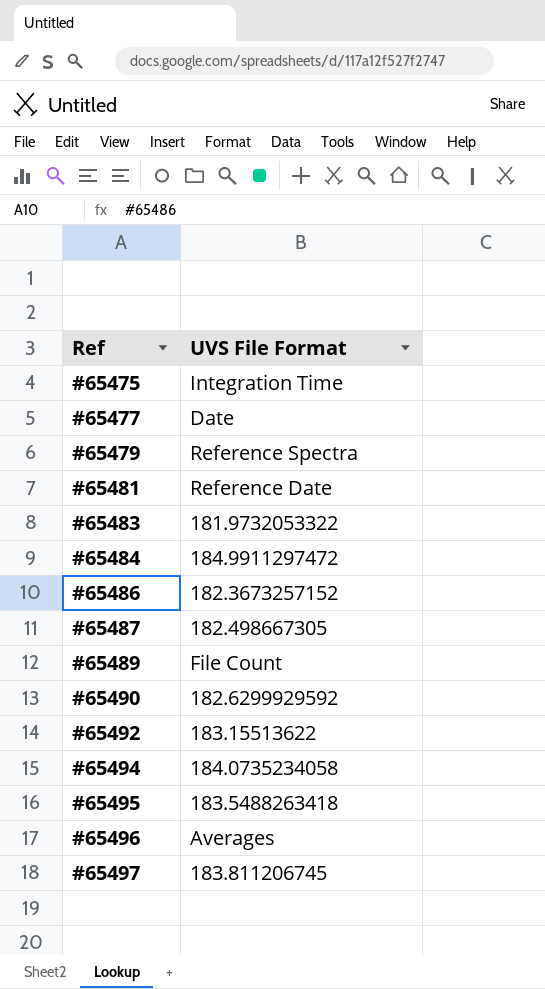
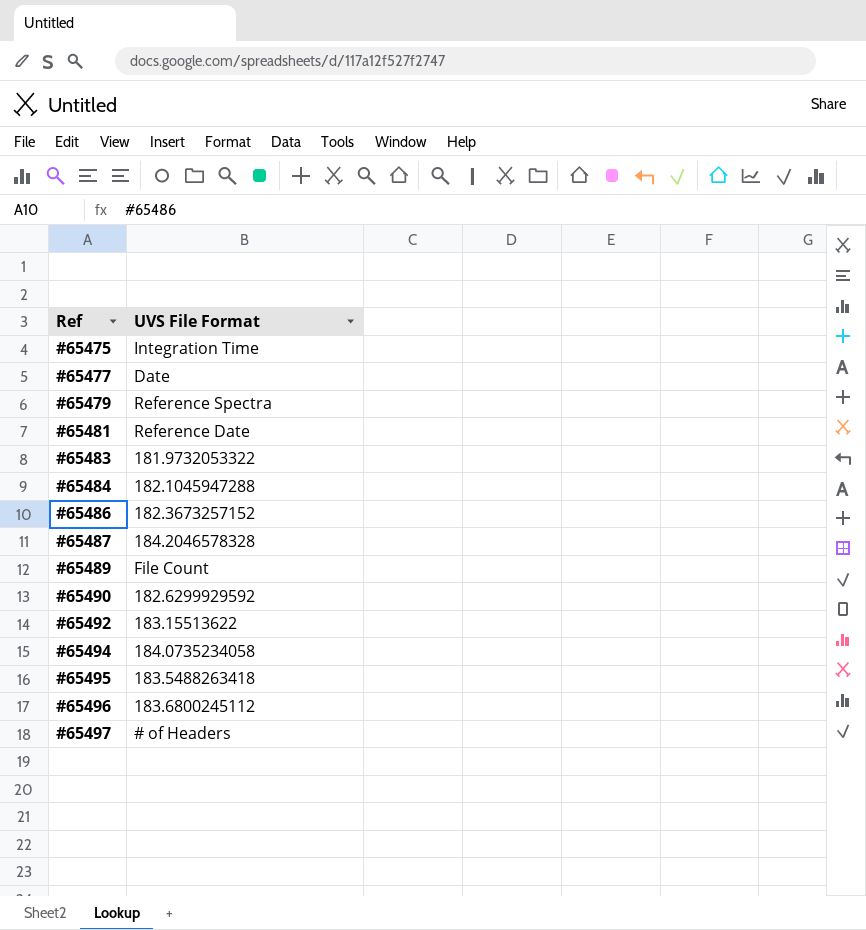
#65484 | UVS File Format: 184.9911297472 -> 182.1045947288
#65487 | UVS File Format: 182.498667305 -> 184.2046578328
#65496 | UVS File Format: Averages -> 183.6800245112
#65497 | UVS File Format: 183.811206745 -> # of Headers

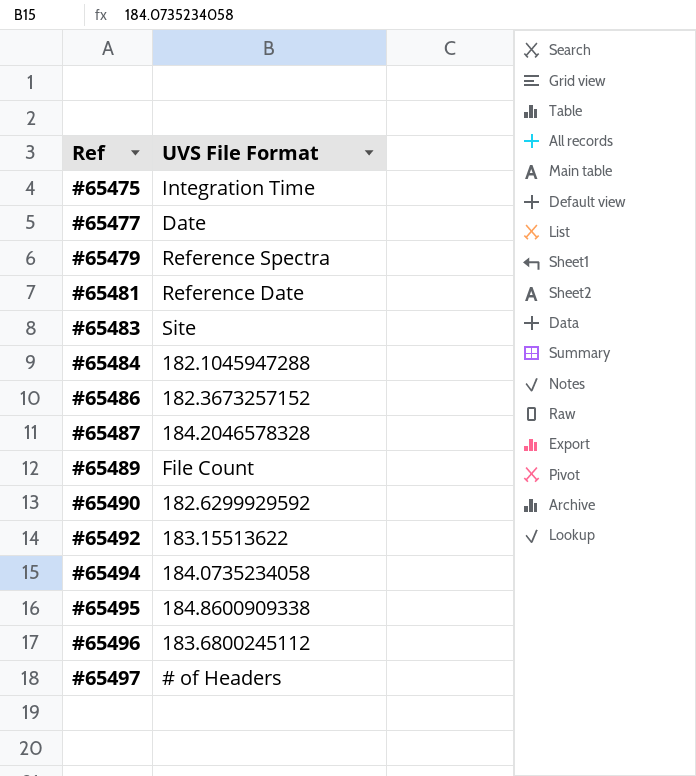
#65483 | UVS File Format: 181.9732053322 -> Site
#65495 | UVS File Format: 183.5488263418 -> 184.8600909338

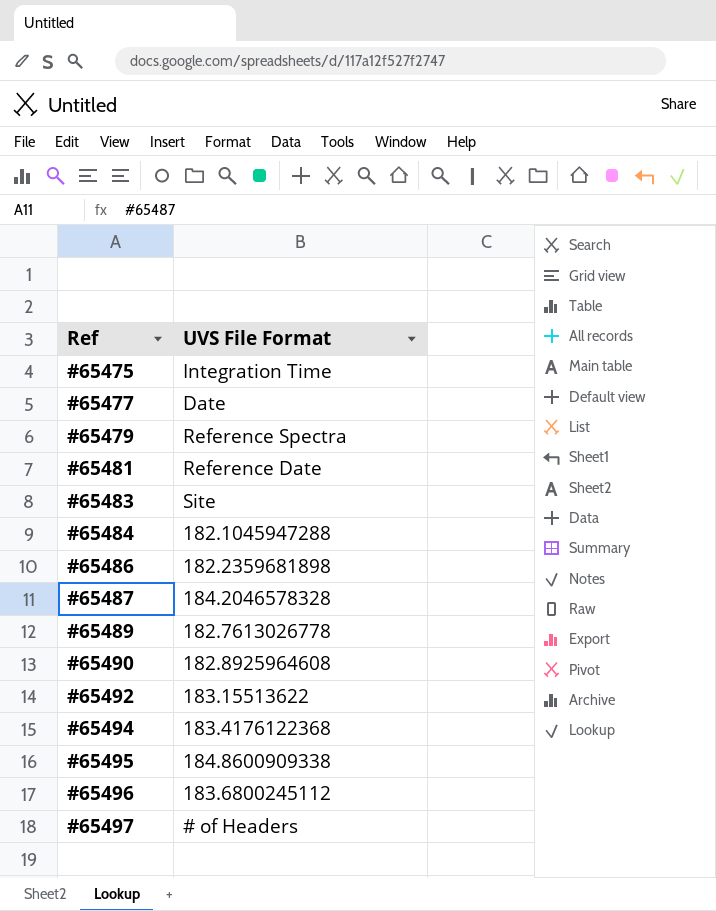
#65486 | UVS File Format: 182.3673257152 -> 182.2359681898
#65489 | UVS File Format: File Count -> 182.7613026778
#65490 | UVS File Format: 182.6299929592 -> 182.8925964608
#65494 | UVS File Format: 184.0735234058 -> 183.4176122368

